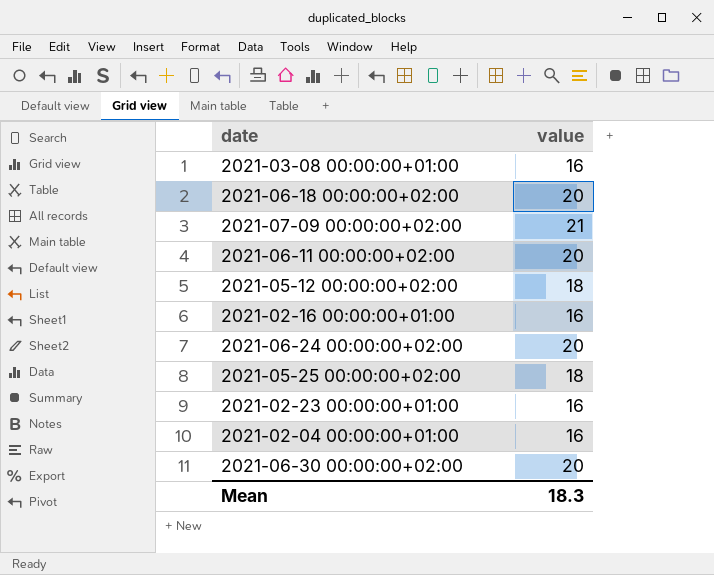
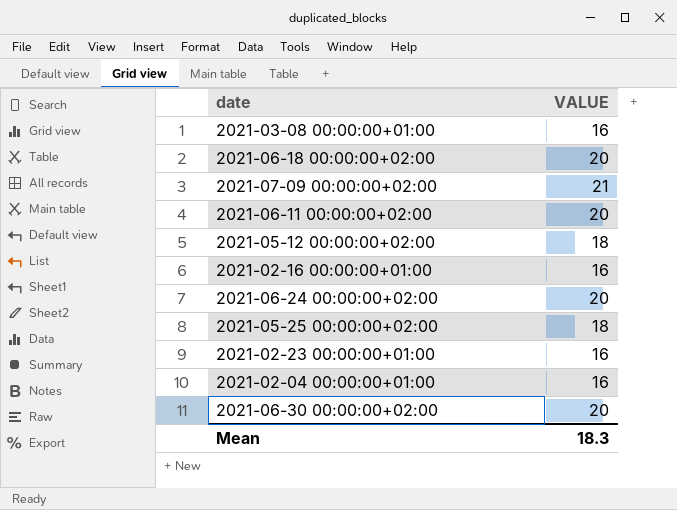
column name: value -> VALUE

